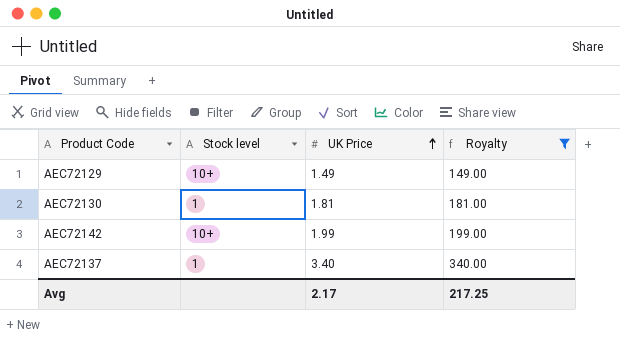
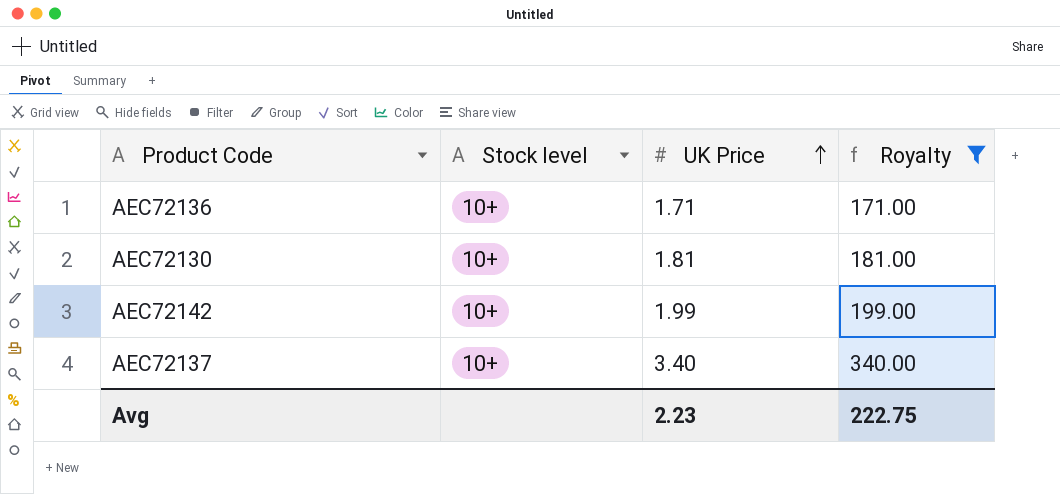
row AEC72129: 10+ | 1.49 | 149.00 -> none
row AEC72136: none -> 10+ | 1.71 | 171.00
AEC72130 | Stock level: 1 -> 10+
AEC72137 | Stock level: 1 -> 10+
Avg | UK Price: 2.17 -> 2.23
Avg | Royalty: 217.25 -> 222.75

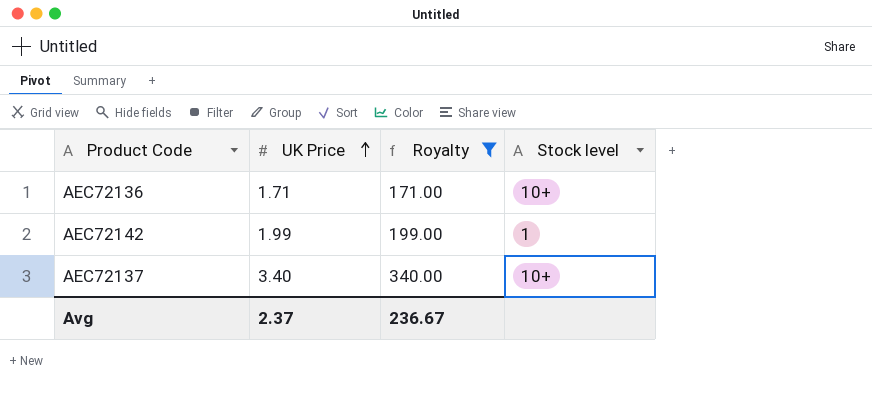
column Stock level | position: 2 -> 4
row AEC72130: 10+ | 1.81 | 181.00 -> none
AEC72142 | Stock level: 10+ -> 1
Avg | UK Price: 2.23 -> 2.37
Avg | Royalty: 222.75 -> 236.67

